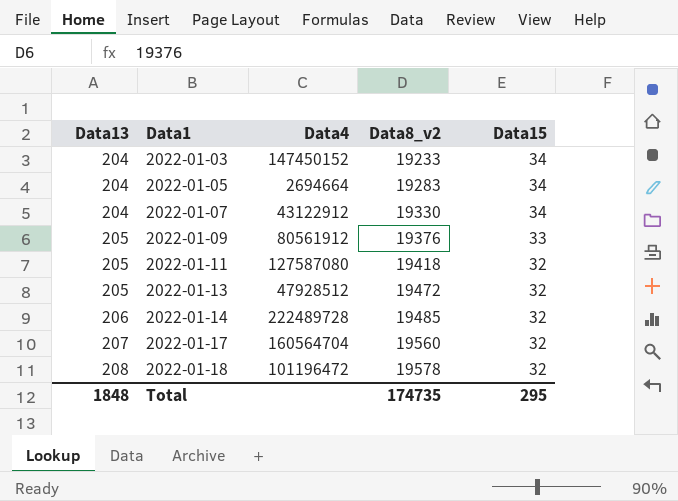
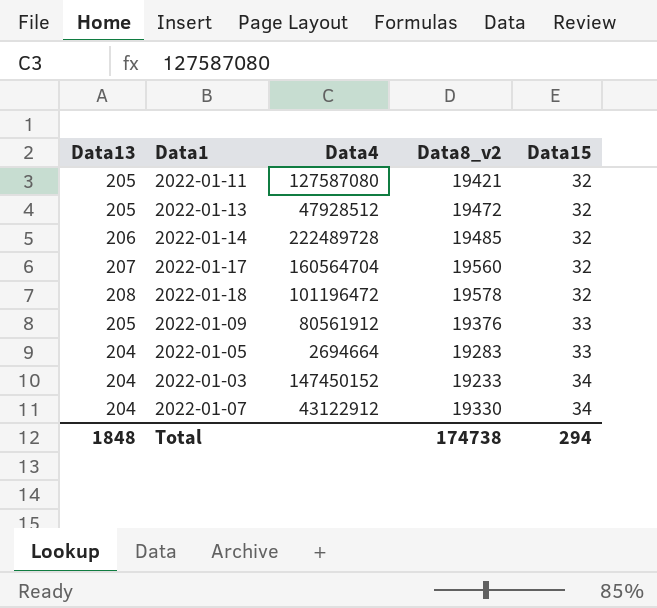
row order: Data13 ascending -> Data15 ascending
2022-01-11 | Data8_v2: 19418 -> 19421
2022-01-05 | Data15: 34 -> 33
Total | Data8_v2: 174735 -> 174738
Total | Data15: 295 -> 294

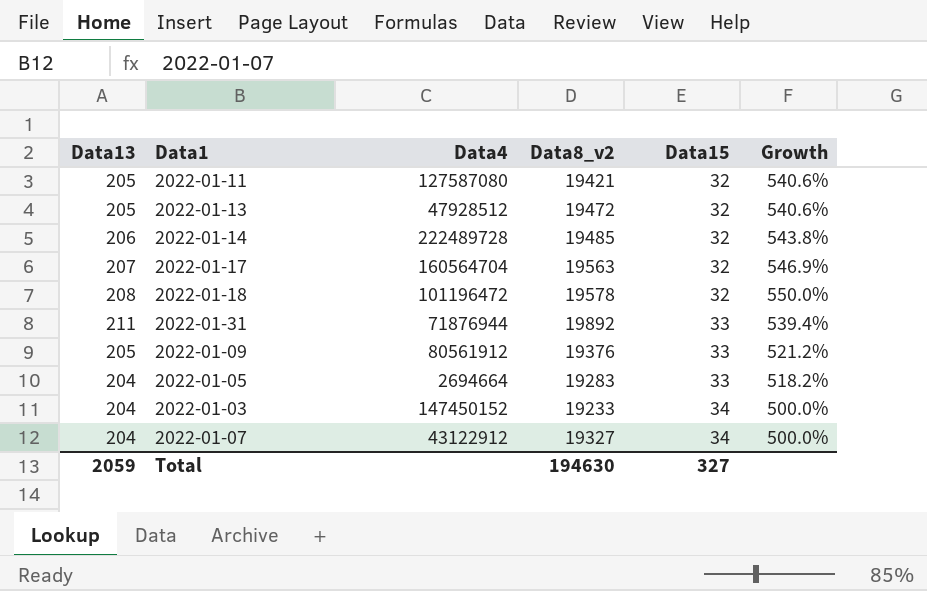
column Growth | formula: none -> ([Data13] - [Data15]) / [Data15]
2022-01-17 | Data8_v2: 19560 -> 19563
row 2022-01-31: none -> 211 | 71876944 | 19892 | 33 | 539.4%
2022-01-07 | Data8_v2: 19330 -> 19327
Total | Data13: 1848 -> 2059
Total | Data8_v2: 174738 -> 194630
Total | Data15: 294 -> 327

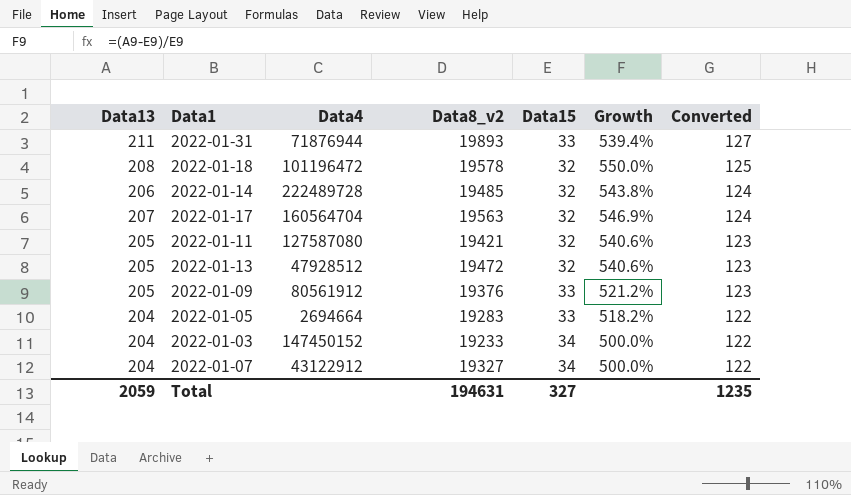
row order: Data15 ascending -> Converted descending
column Converted | formula: none -> [Data13] * 0.6
2022-01-31 | Data8_v2: 19892 -> 19893
Total | Data8_v2: 194630 -> 194631

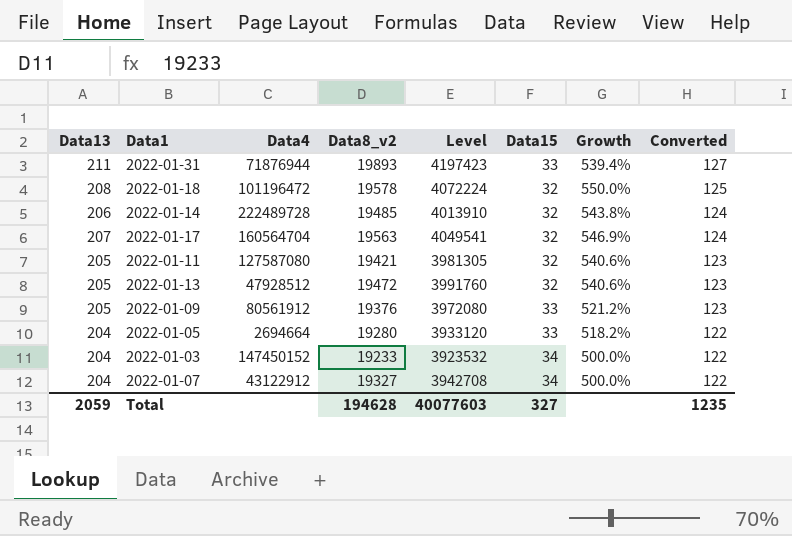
column Level | formula: none -> [Data13] * [Data8_v2]
2022-01-05 | Data8_v2: 19283 -> 19280
Total | Data8_v2: 194631 -> 194628

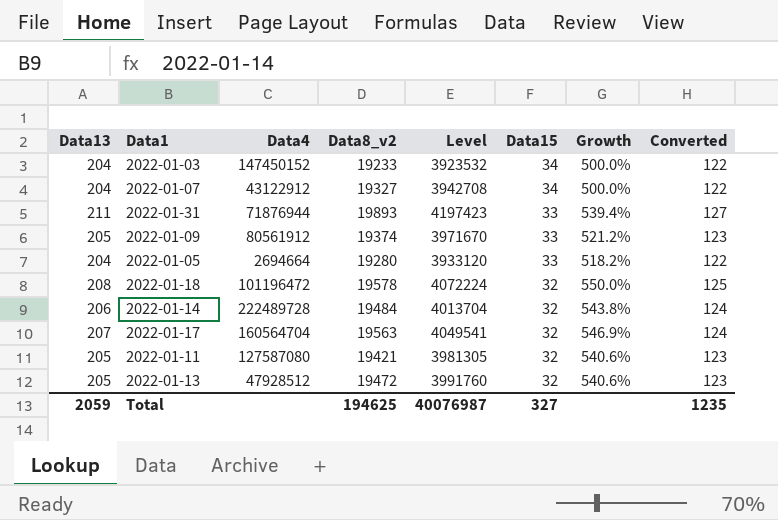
row order: Converted descending -> Data15 descending
2022-01-09 | Data8_v2: 19376 -> 19374
2022-01-09 | Level: 3972080 -> 3971670
2022-01-14 | Data8_v2: 19485 -> 19484
2022-01-14 | Level: 4013910 -> 4013704
Total | Data8_v2: 194628 -> 194625
Total | Level: 40077603 -> 40076987

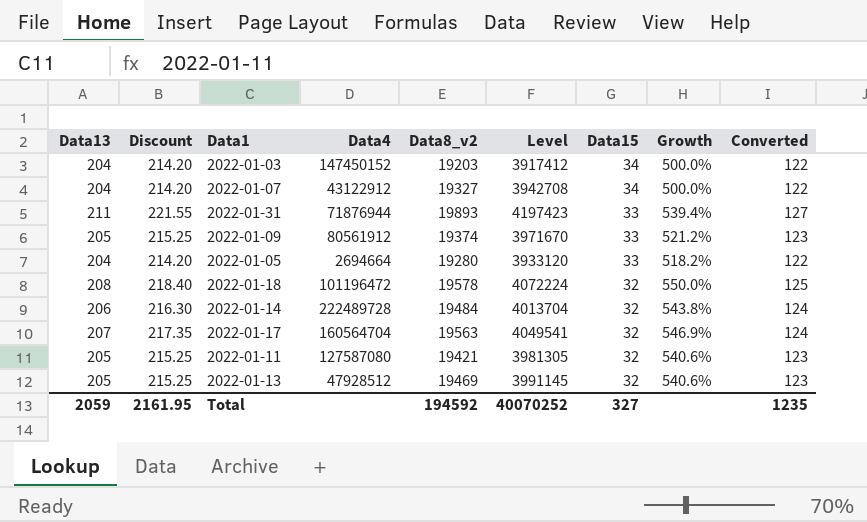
column Discount | formula: none -> [Data13] * 1.05
2022-01-03 | Data8_v2: 19233 -> 19203
2022-01-03 | Level: 3923532 -> 3917412
2022-01-13 | Data8_v2: 19472 -> 19469
2022-01-13 | Level: 3991760 -> 3991145
Total | Data8_v2: 194625 -> 194592
Total | Level: 40076987 -> 40070252

